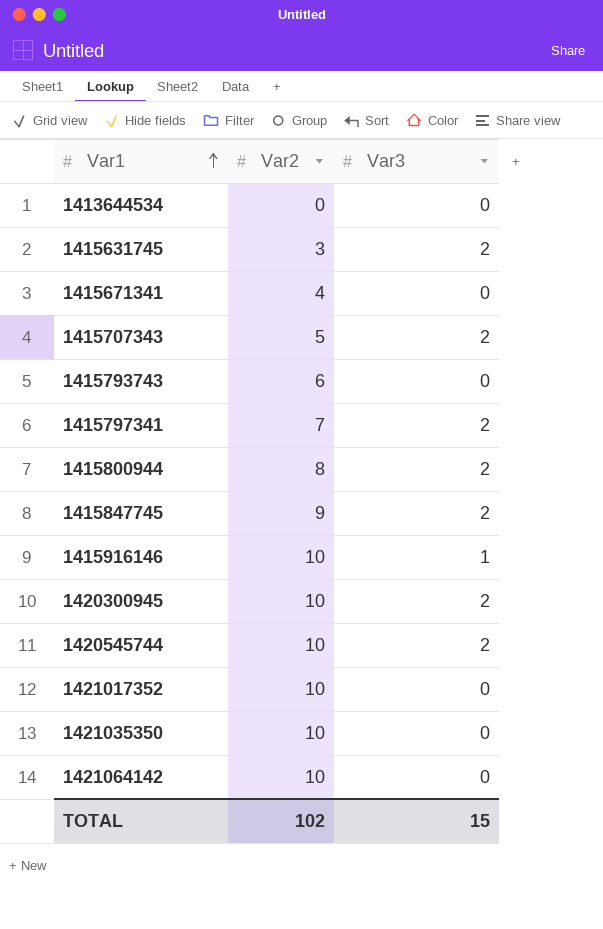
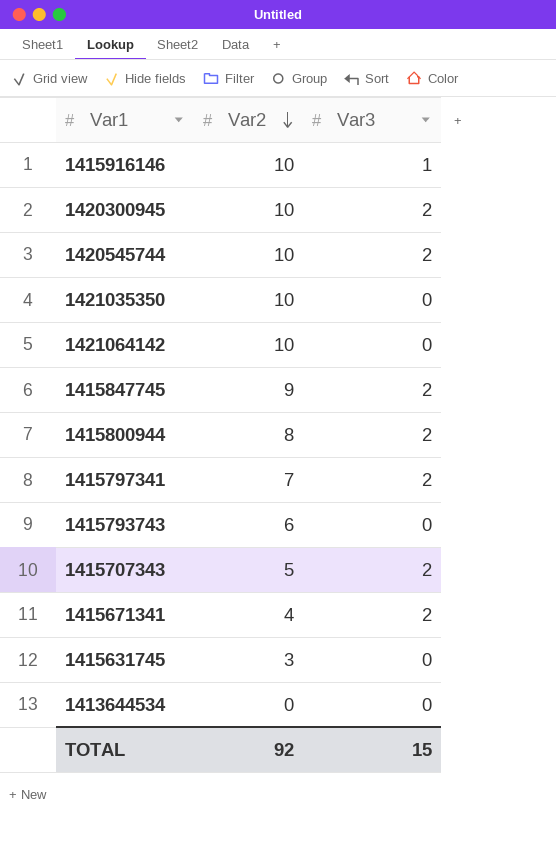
row order: Var1 ascending -> Var2 descending
row 1421017352: 10 | 0 -> none
1415671341 | Var3: 0 -> 2
1415631745 | Var3: 2 -> 0
TOTAL | Var2: 102 -> 92

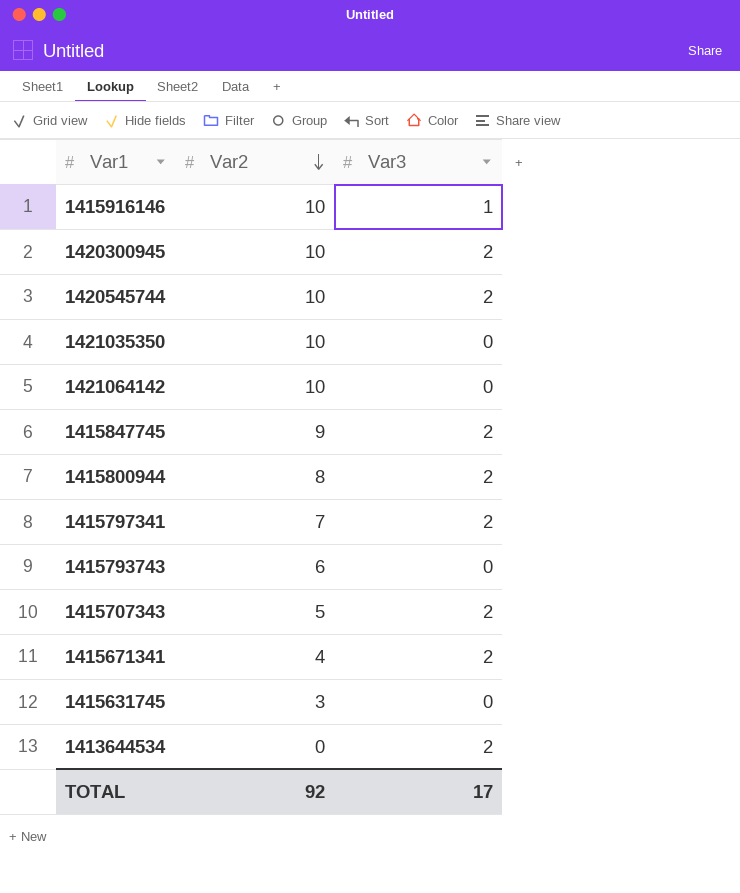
1413644534 | Var3: 0 -> 2
TOTAL | Var3: 15 -> 17

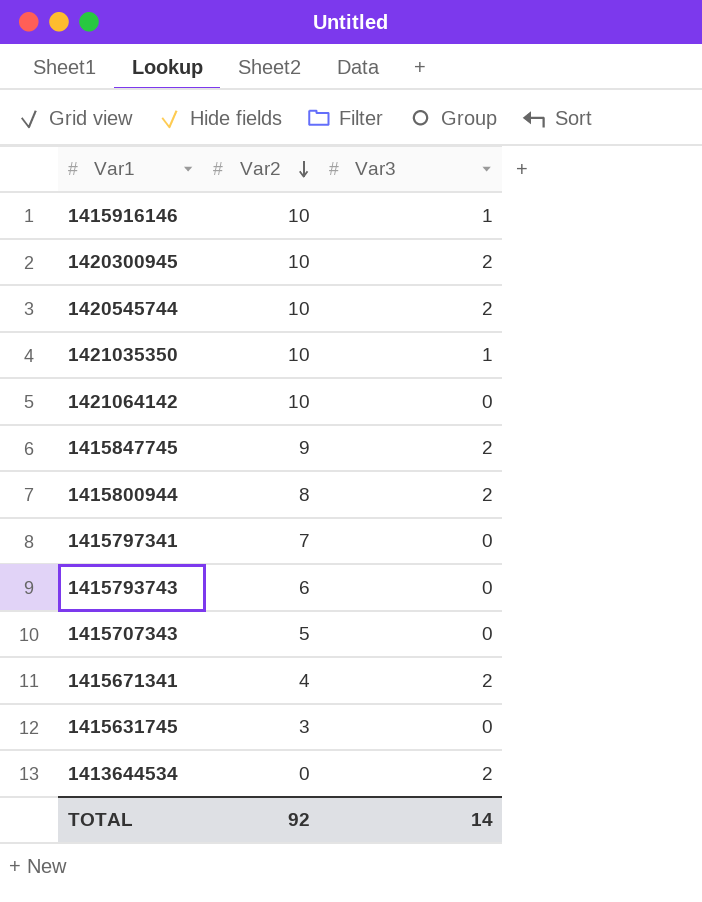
1421035350 | Var3: 0 -> 1
1415797341 | Var3: 2 -> 0
1415707343 | Var3: 2 -> 0
TOTAL | Var3: 17 -> 14

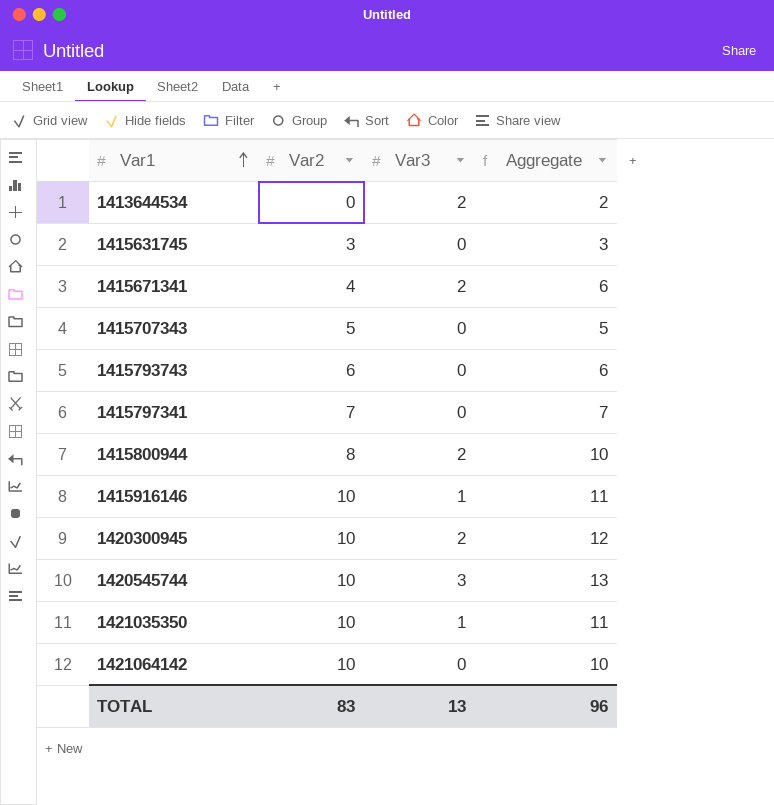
row order: Var2 descending -> Var1 ascending
column Aggregate | formula: none -> [Var2] + [Var3]
row 1415847745: 9 | 2 -> none
1420545744 | Var3: 2 -> 3
TOTAL | Var2: 92 -> 83
TOTAL | Var3: 14 -> 13

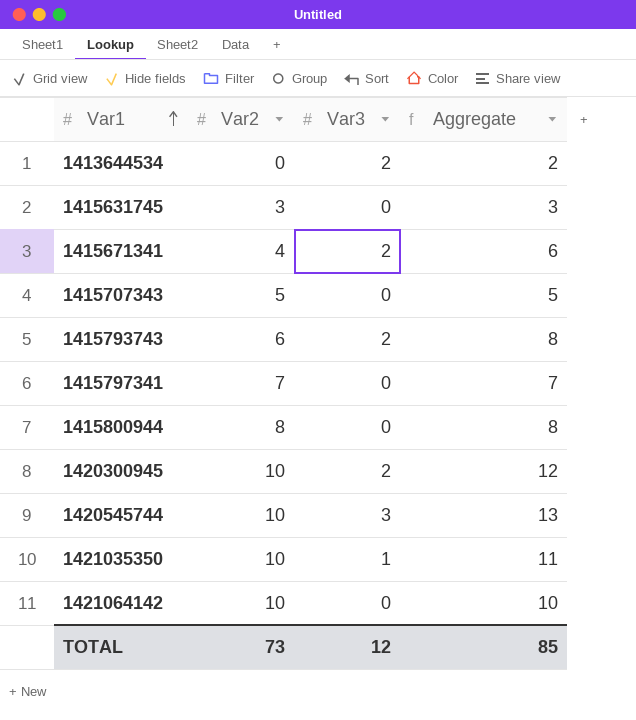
row 1415916146: 10 | 1 | 11 -> none
1415793743 | Var3: 0 -> 2
1415793743 | Aggregate: 6 -> 8
1415800944 | Var3: 2 -> 0
1415800944 | Aggregate: 10 -> 8
TOTAL | Var2: 83 -> 73
TOTAL | Var3: 13 -> 12
TOTAL | Aggregate: 96 -> 85

